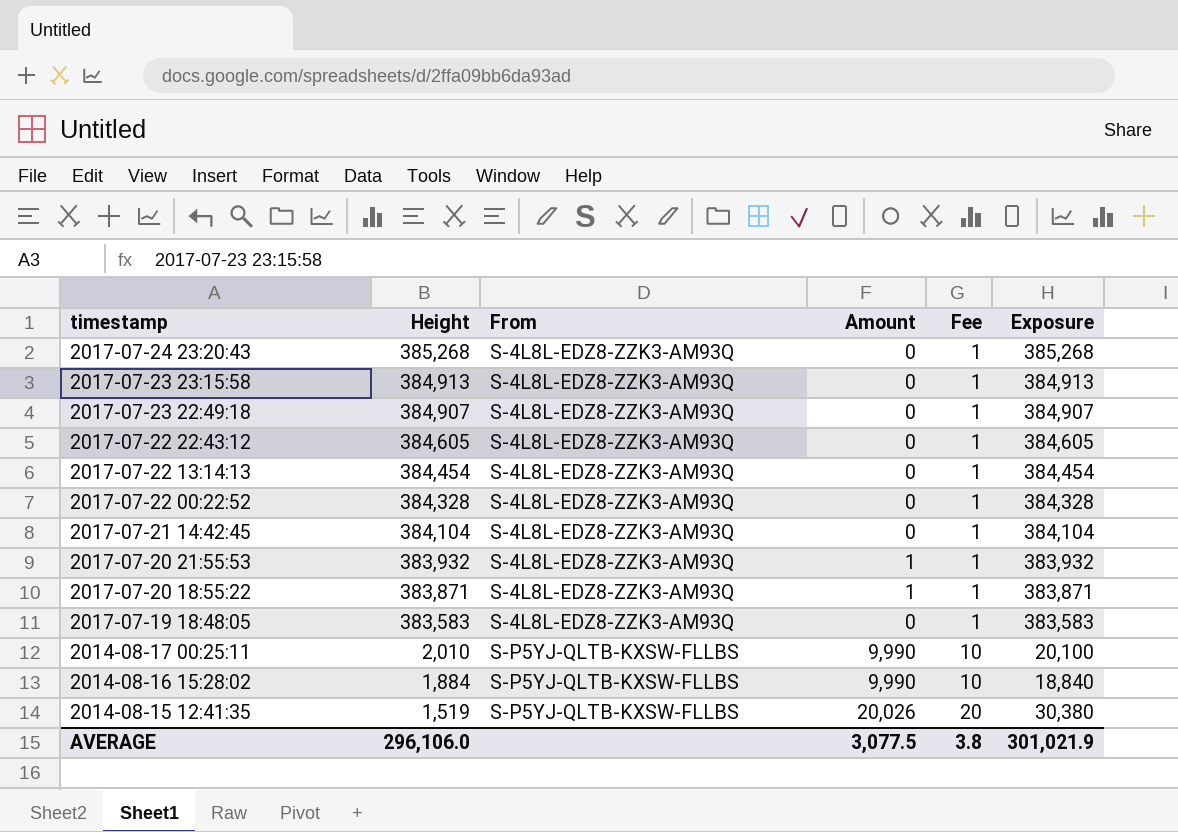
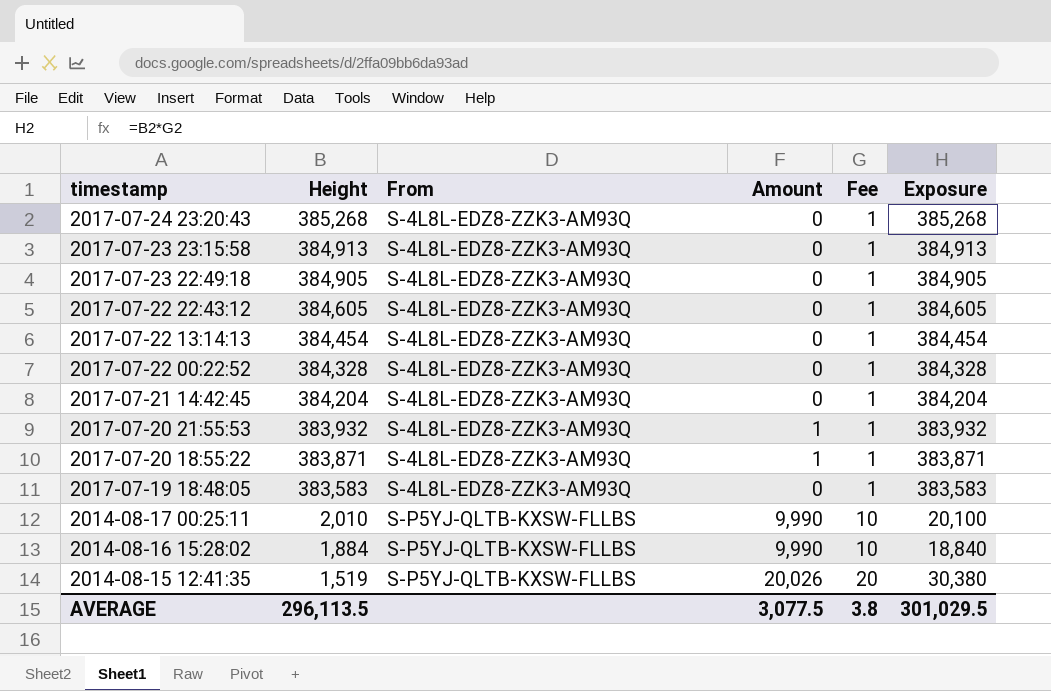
2017-07-23 22:49:18 | Height: 384,907 -> 384,905
2017-07-23 22:49:18 | Exposure: 384,907 -> 384,905
2017-07-21 14:42:45 | Height: 384,104 -> 384,204
2017-07-21 14:42:45 | Exposure: 384,104 -> 384,204
AVERAGE | Height: 296,106.0 -> 296,113.5
AVERAGE | Exposure: 301,021.9 -> 301,029.5

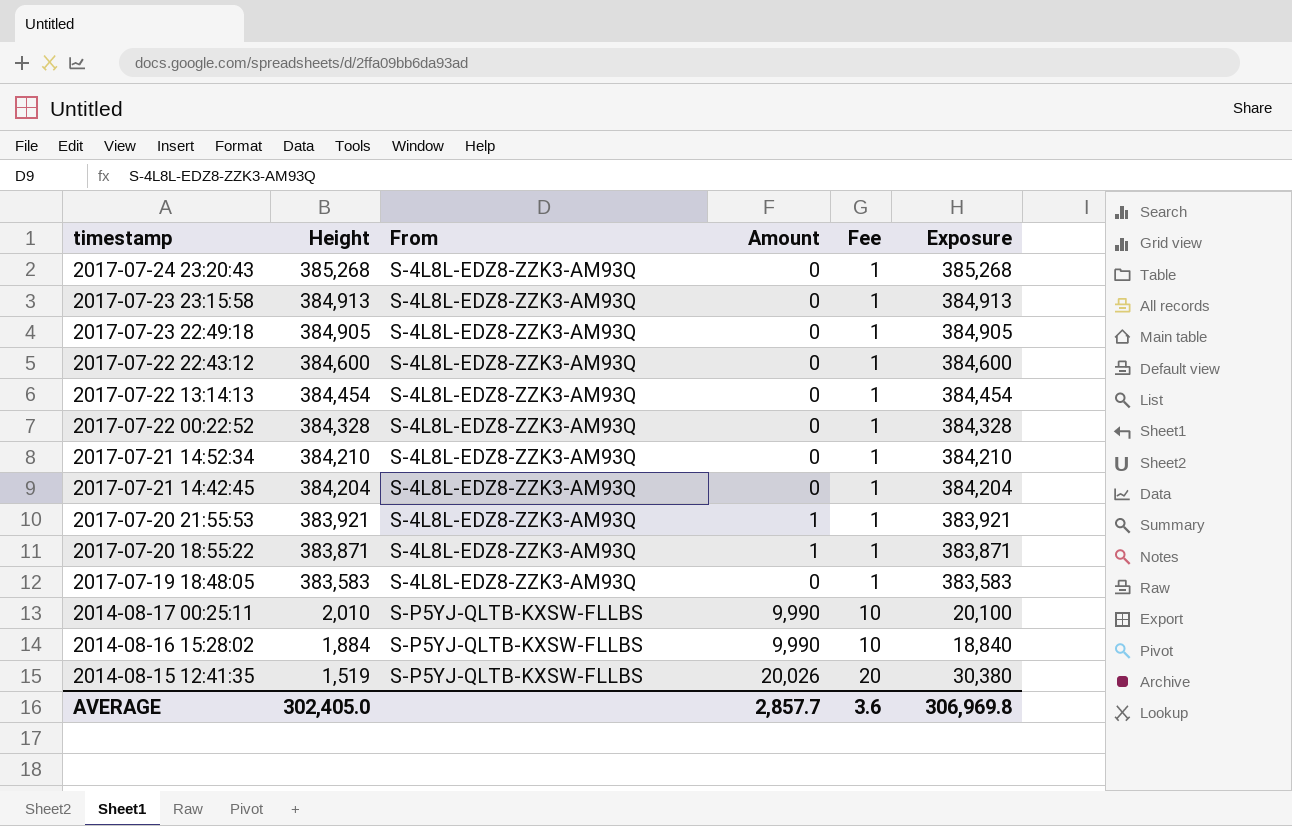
2017-07-22 22:43:12 | Height: 384,605 -> 384,600
2017-07-22 22:43:12 | Exposure: 384,605 -> 384,600
row 2017-07-21 14:52:34: none -> 384,210 | S-4L8L-EDZ8-ZZK3-AM93Q | 0 | 1 | 384,210
2017-07-20 21:55:53 | Height: 383,932 -> 383,921
2017-07-20 21:55:53 | Exposure: 383,932 -> 383,921
AVERAGE | Height: 296,113.5 -> 302,405.0
AVERAGE | Amount: 3,077.5 -> 2,857.7
AVERAGE | Fee: 3.8 -> 3.6
AVERAGE | Exposure: 301,029.5 -> 306,969.8

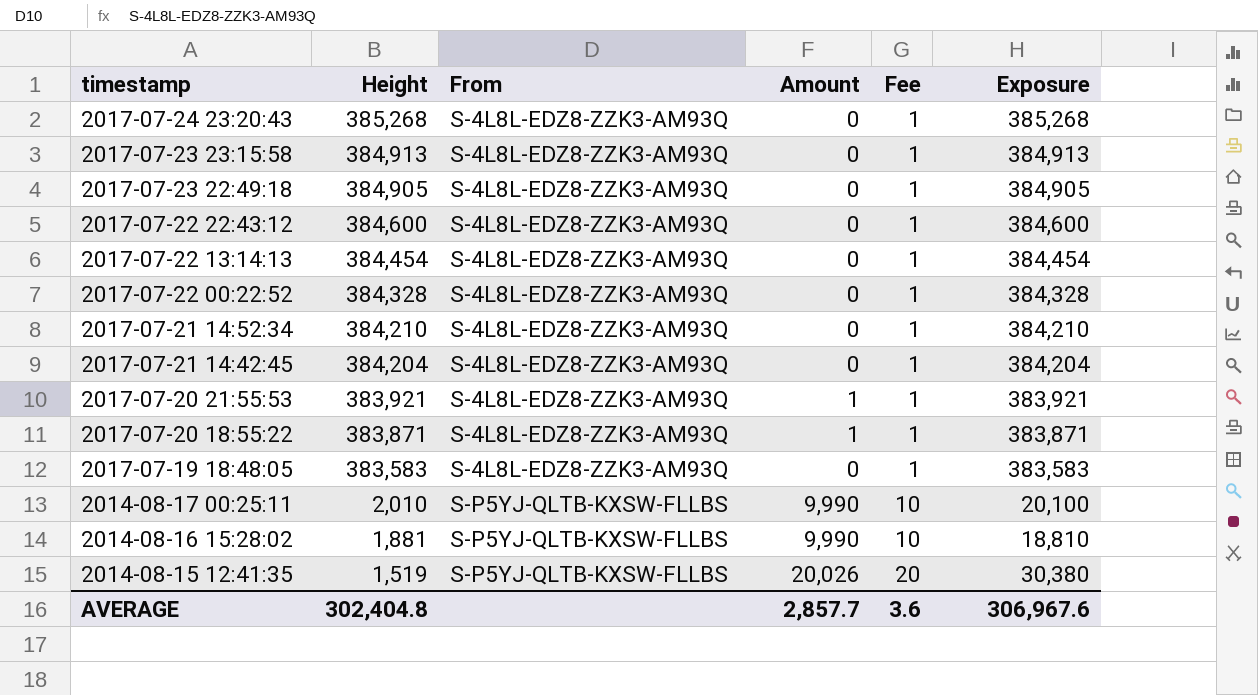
2014-08-16 15:28:02 | Height: 1,884 -> 1,881
2014-08-16 15:28:02 | Exposure: 18,840 -> 18,810
AVERAGE | Height: 302,405.0 -> 302,404.8
AVERAGE | Exposure: 306,969.8 -> 306,967.6

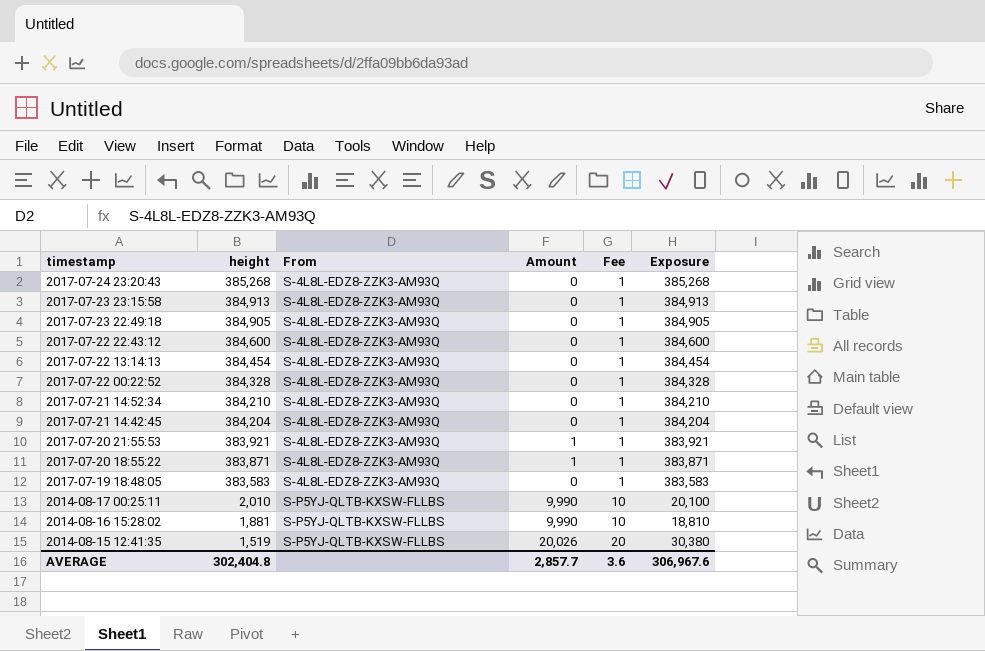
column name: Height -> height

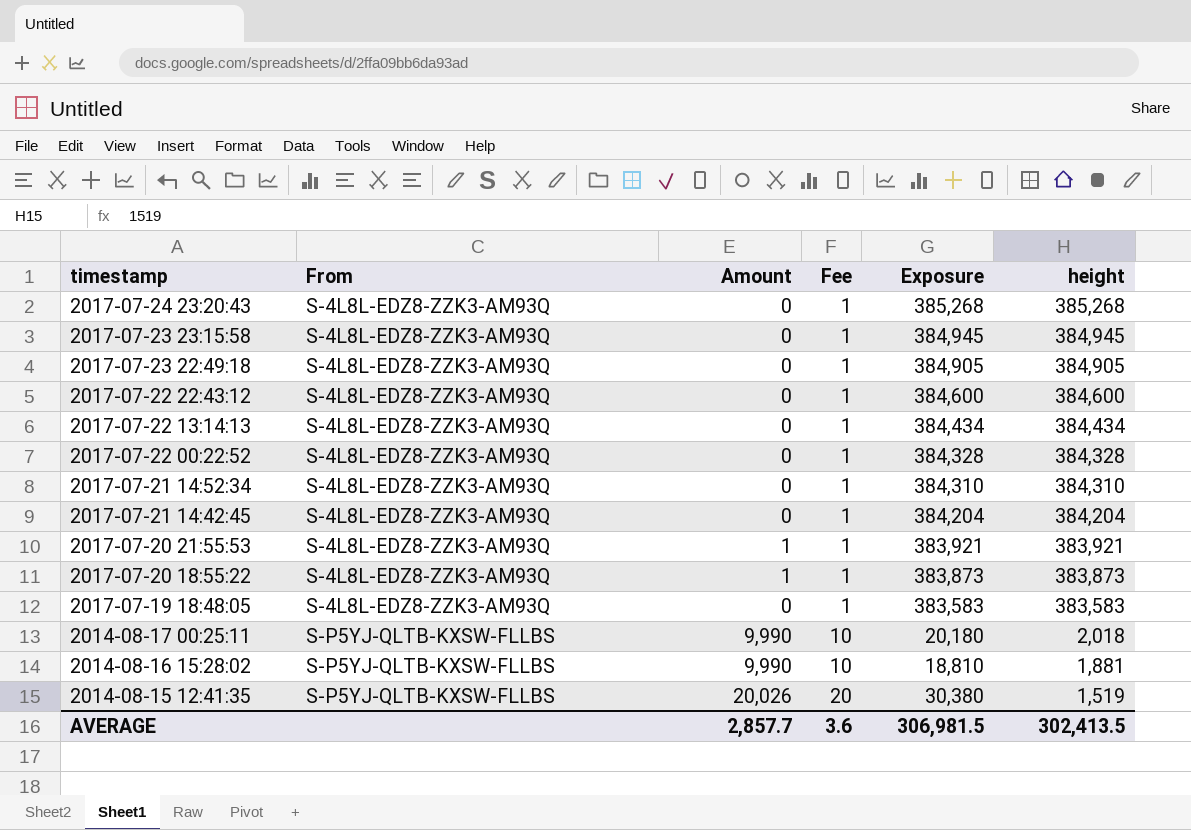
column height | position: 2 -> 6
2017-07-23 23:15:58 | Exposure: 384,913 -> 384,945
2017-07-23 23:15:58 | height: 384,913 -> 384,945
2017-07-22 13:14:13 | Exposure: 384,454 -> 384,434
2017-07-22 13:14:13 | height: 384,454 -> 384,434
2017-07-21 14:52:34 | Exposure: 384,210 -> 384,310
2017-07-21 14:52:34 | height: 384,210 -> 384,310
2017-07-20 18:55:22 | Exposure: 383,871 -> 383,873
2017-07-20 18:55:22 | height: 383,871 -> 383,873
2014-08-17 00:25:11 | Exposure: 20,100 -> 20,180
2014-08-17 00:25:11 | height: 2,010 -> 2,018
AVERAGE | Exposure: 306,967.6 -> 306,981.5
AVERAGE | height: 302,404.8 -> 302,413.5

